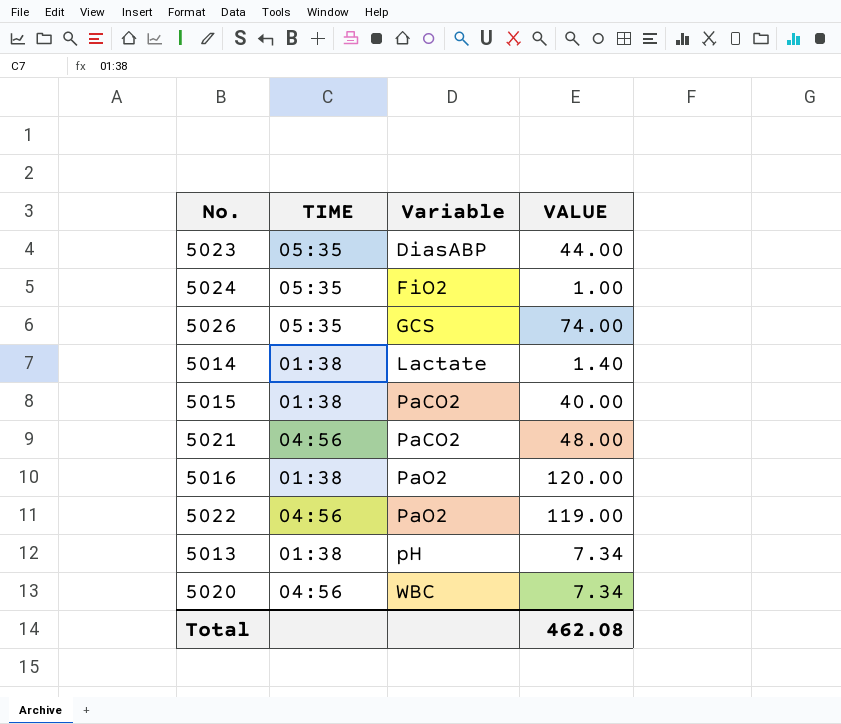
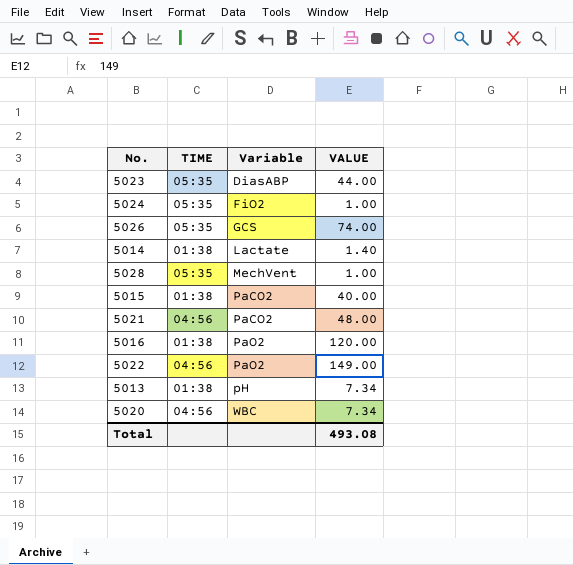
row 5028: none -> 05:35 | MechVent | 1.00
5022 | VALUE: 119.00 -> 149.00
Total | VALUE: 462.08 -> 493.08

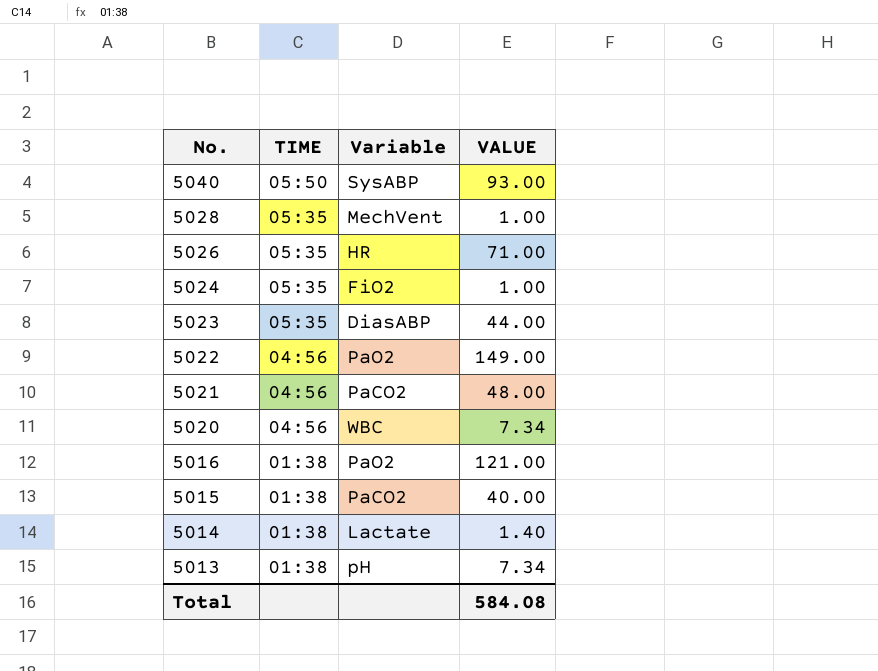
row order: Variable ascending -> No. descending
row 5040: none -> 05:50 | SysABP | 93.00
5026 | Variable: GCS -> HR
5026 | VALUE: 74.00 -> 71.00
5016 | VALUE: 120.00 -> 121.00
Total | VALUE: 493.08 -> 584.08

